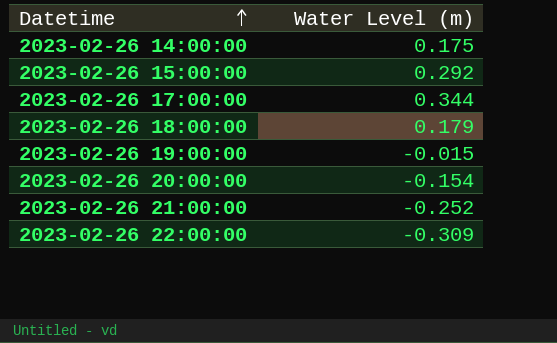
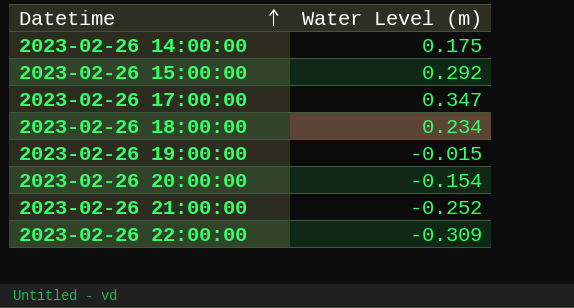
2023-02-26 17:00:00 | Water Level (m): 0.344 -> 0.347
2023-02-26 18:00:00 | Water Level (m): 0.179 -> 0.234

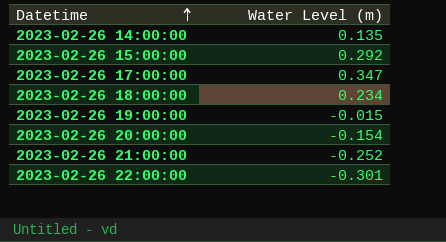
2023-02-26 14:00:00 | Water Level (m): 0.175 -> 0.135
2023-02-26 22:00:00 | Water Level (m): -0.309 -> -0.301

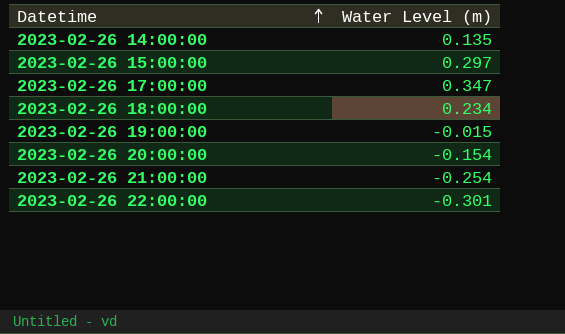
2023-02-26 15:00:00 | Water Level (m): 0.292 -> 0.297
2023-02-26 21:00:00 | Water Level (m): -0.252 -> -0.254

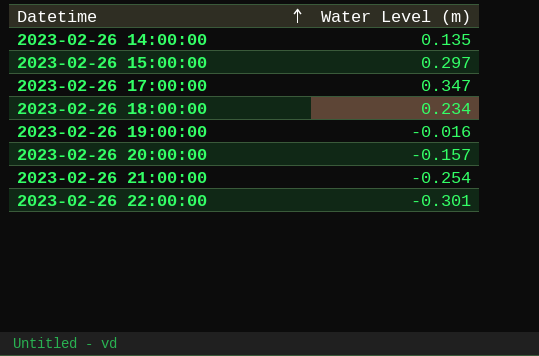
2023-02-26 19:00:00 | Water Level (m): -0.015 -> -0.016
2023-02-26 20:00:00 | Water Level (m): -0.154 -> -0.157

